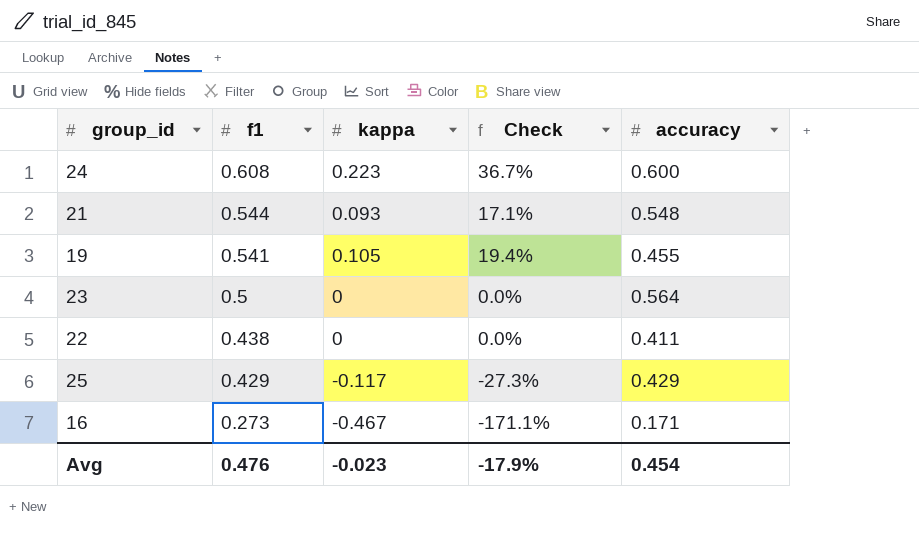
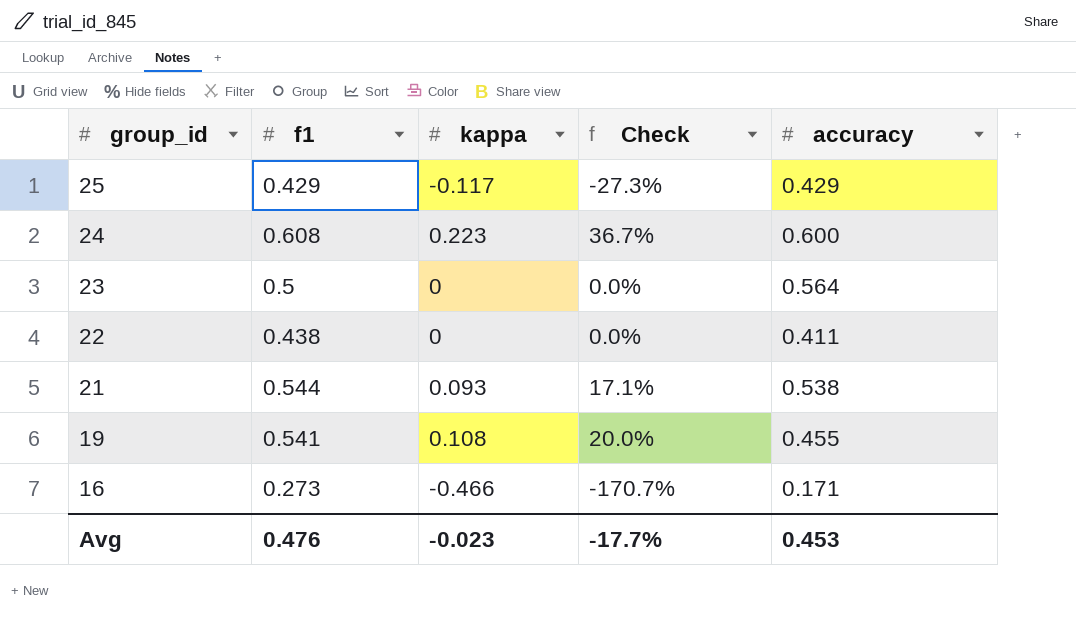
row order: f1 descending -> group_id descending
21 | accuracy: 0.548 -> 0.538
19 | kappa: 0.105 -> 0.108
19 | Check: 19.4% -> 20.0%
16 | kappa: -0.467 -> -0.466
16 | Check: -171.1% -> -170.7%
Avg | Check: -17.9% -> -17.7%
Avg | accuracy: 0.454 -> 0.453

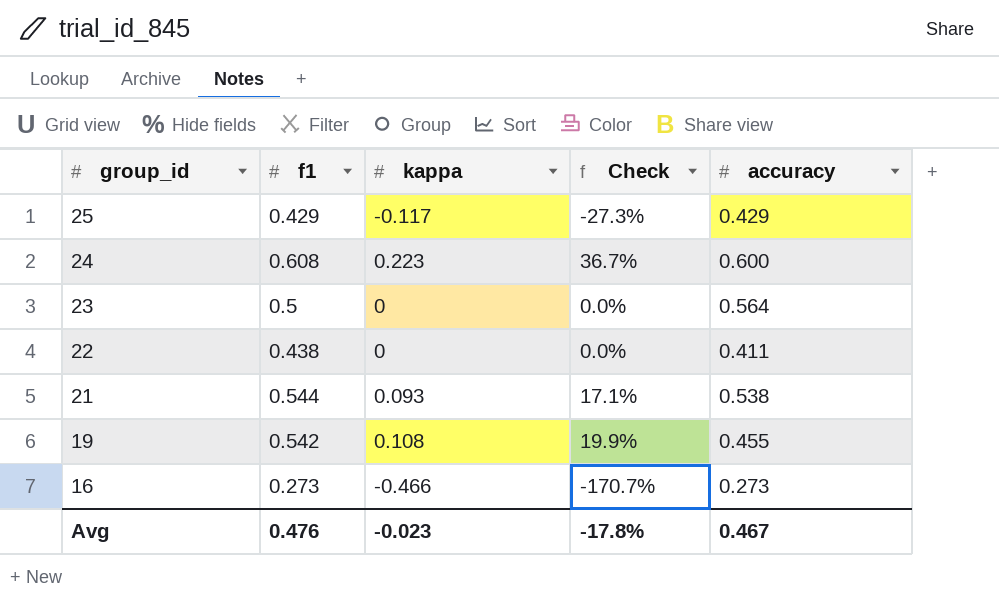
19 | f1: 0.541 -> 0.542
19 | Check: 20.0% -> 19.9%
16 | accuracy: 0.171 -> 0.273
Avg | Check: -17.7% -> -17.8%
Avg | accuracy: 0.453 -> 0.467

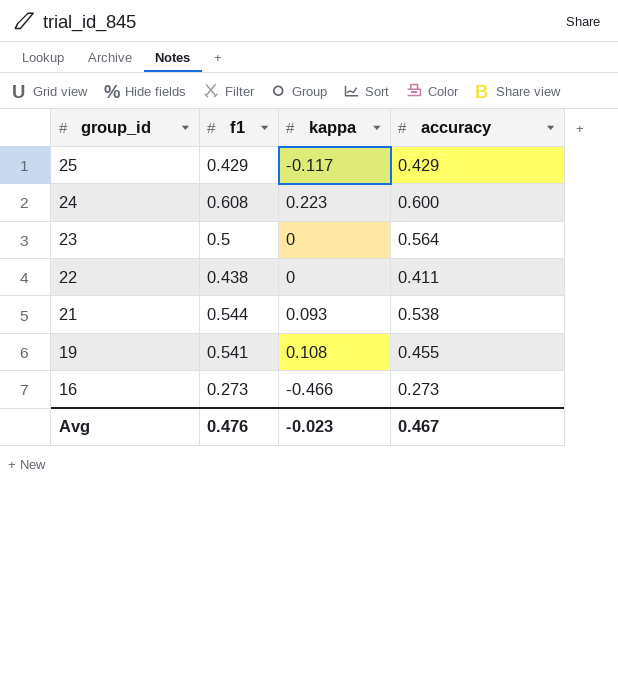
column Check | formula: [kappa] / [f1] -> none
19 | f1: 0.542 -> 0.541

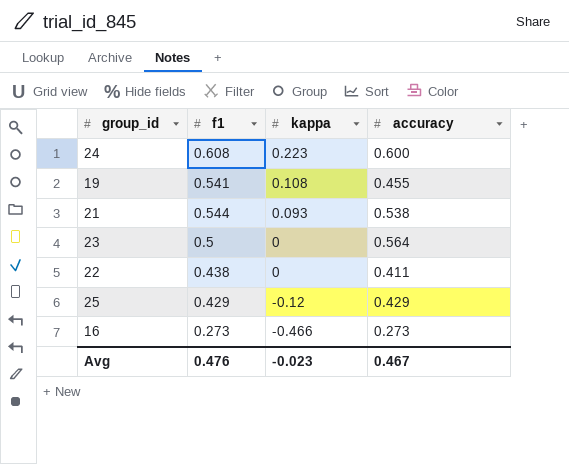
row order: group_id descending -> kappa descending
25 | kappa: -0.117 -> -0.12

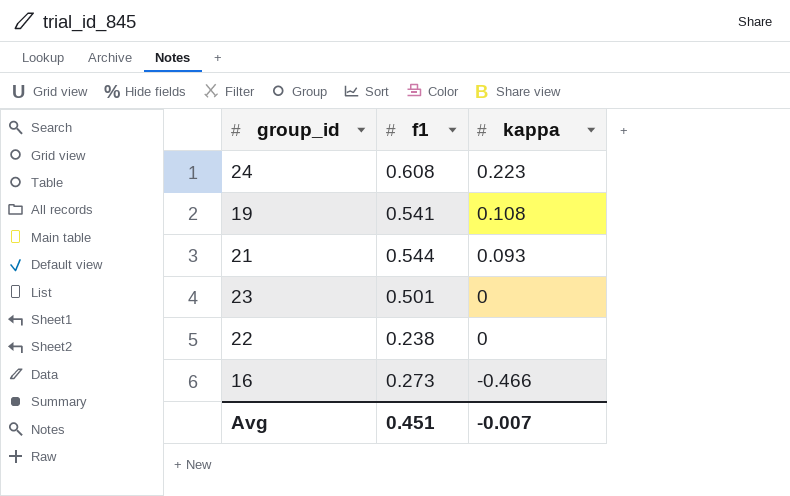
column accuracy | position: 4 -> none
row 25: 0.429 | -0.12 | 0.429 -> none
23 | f1: 0.5 -> 0.501
22 | f1: 0.438 -> 0.238
Avg | f1: 0.476 -> 0.451
Avg | kappa: -0.023 -> -0.007

